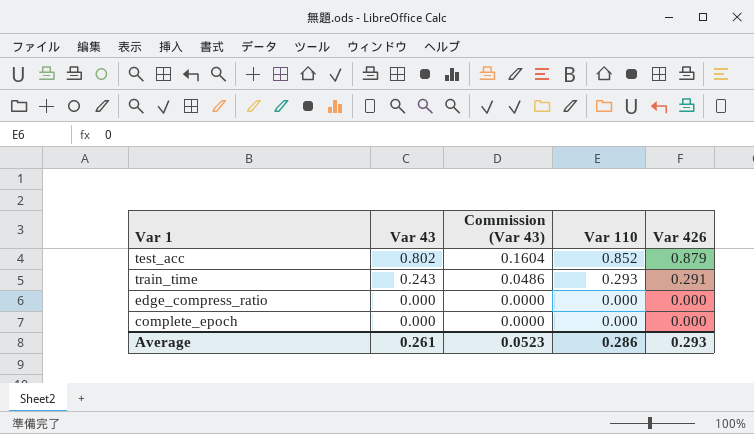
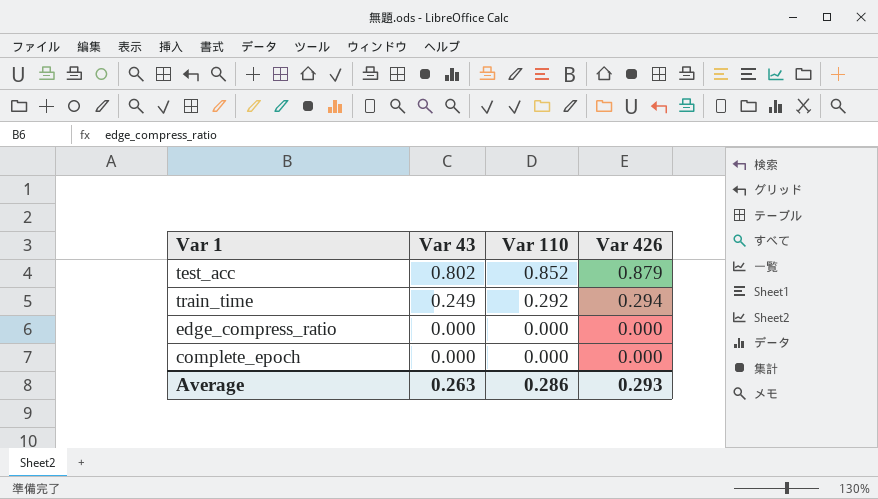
column Commission (Var 43) | formula: [Var 43] * 0.2 -> none
train_time | Var 43: 0.243 -> 0.249
train_time | Var 110: 0.293 -> 0.292
train_time | Var 426: 0.291 -> 0.294
Average | Var 43: 0.261 -> 0.263

